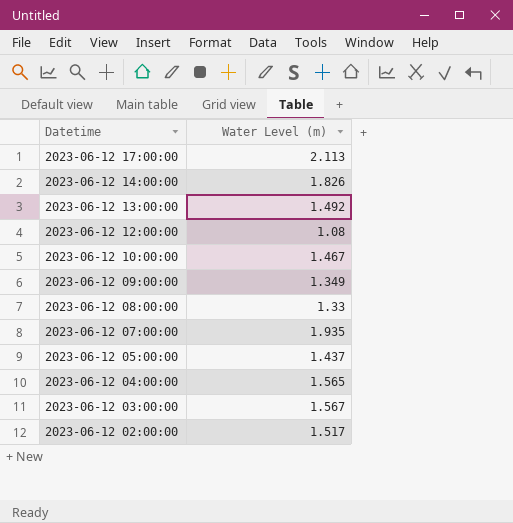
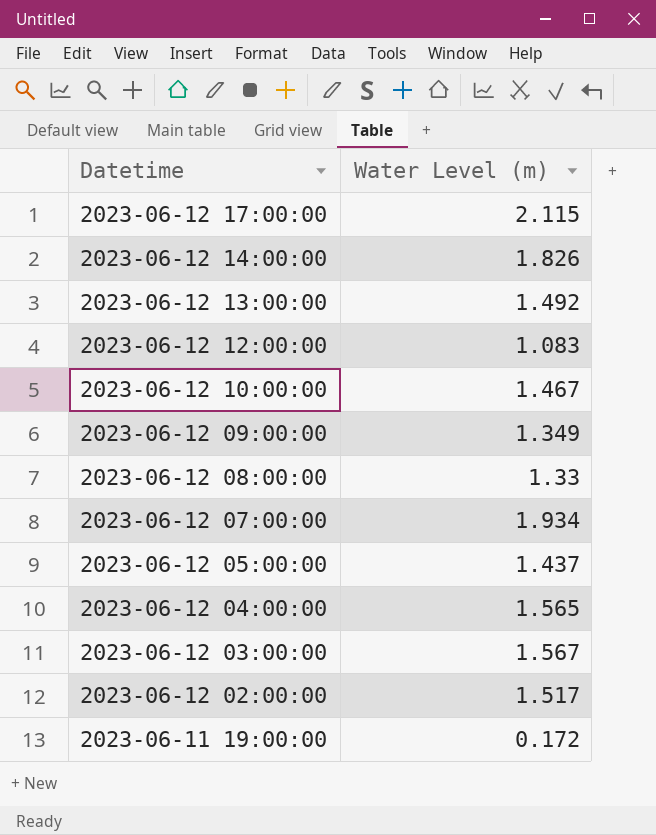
2023-06-12 17:00:00 | Water Level (m): 2.113 -> 2.115
2023-06-12 12:00:00 | Water Level (m): 1.08 -> 1.083
2023-06-12 07:00:00 | Water Level (m): 1.935 -> 1.934
row 2023-06-11 19:00:00: none -> 0.172

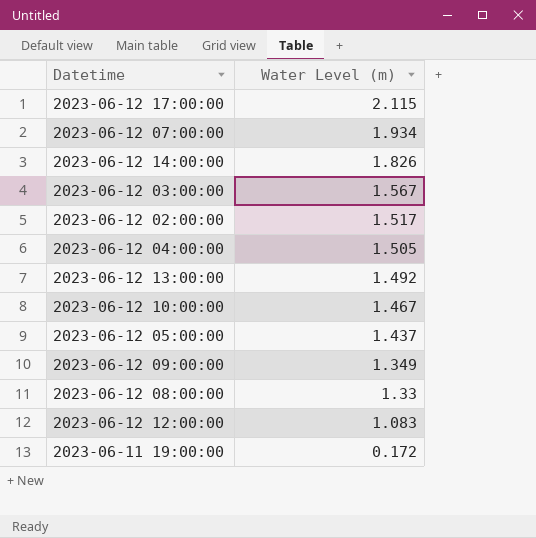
row order: Datetime descending -> Water Level (m) descending
2023-06-12 04:00:00 | Water Level (m): 1.565 -> 1.505

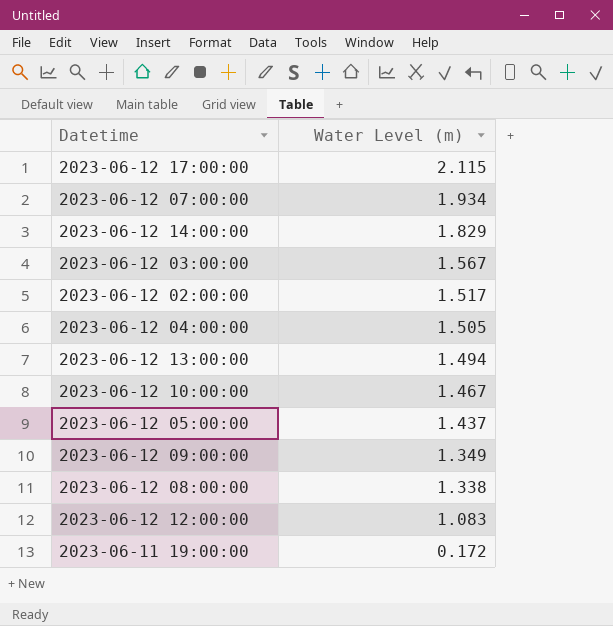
2023-06-12 14:00:00 | Water Level (m): 1.826 -> 1.829
2023-06-12 13:00:00 | Water Level (m): 1.492 -> 1.494
2023-06-12 08:00:00 | Water Level (m): 1.33 -> 1.338

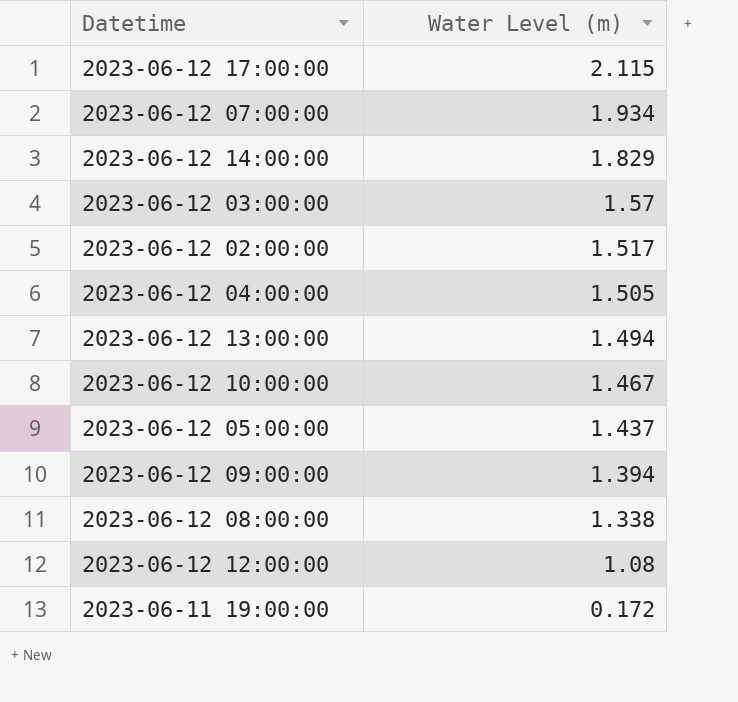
2023-06-12 03:00:00 | Water Level (m): 1.567 -> 1.57
2023-06-12 09:00:00 | Water Level (m): 1.349 -> 1.394
2023-06-12 12:00:00 | Water Level (m): 1.083 -> 1.08

